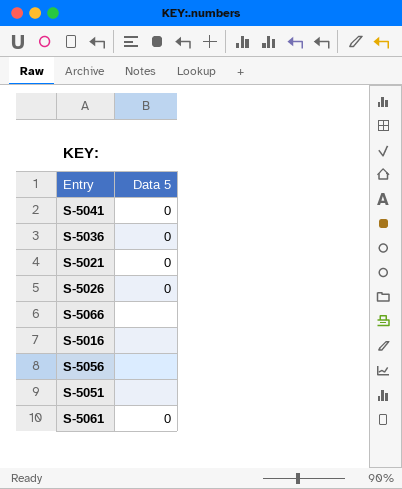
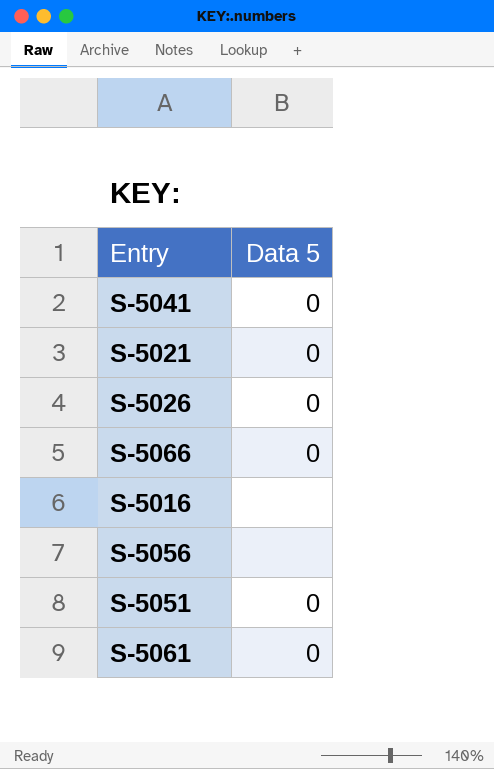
row S-5036: 0 -> none
S-5066 | Data 5: none -> 0
S-5051 | Data 5: none -> 0

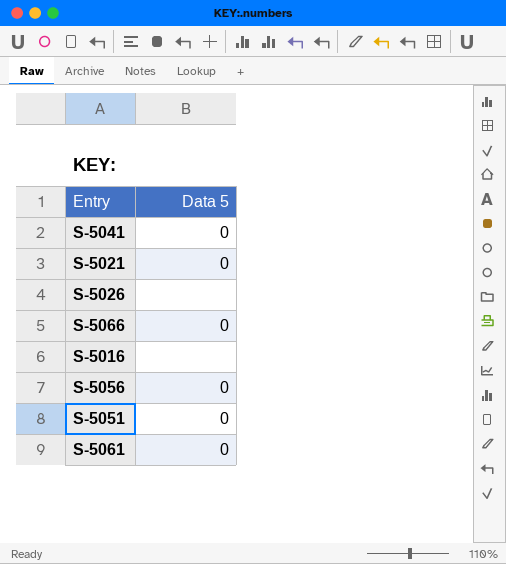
S-5026 | Data 5: 0 -> none
S-5056 | Data 5: none -> 0

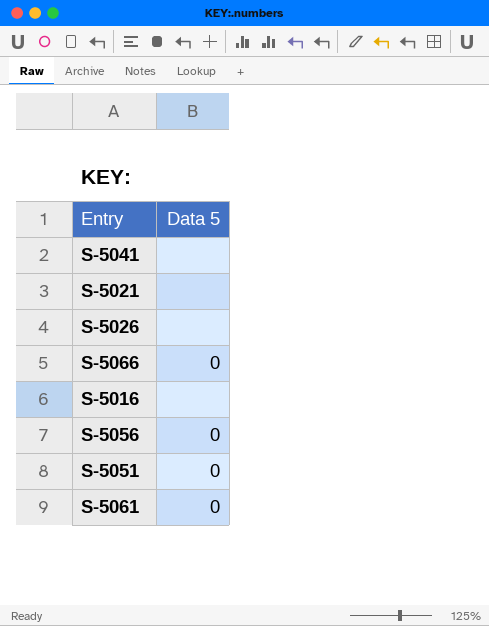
S-5041 | Data 5: 0 -> none
S-5021 | Data 5: 0 -> none

